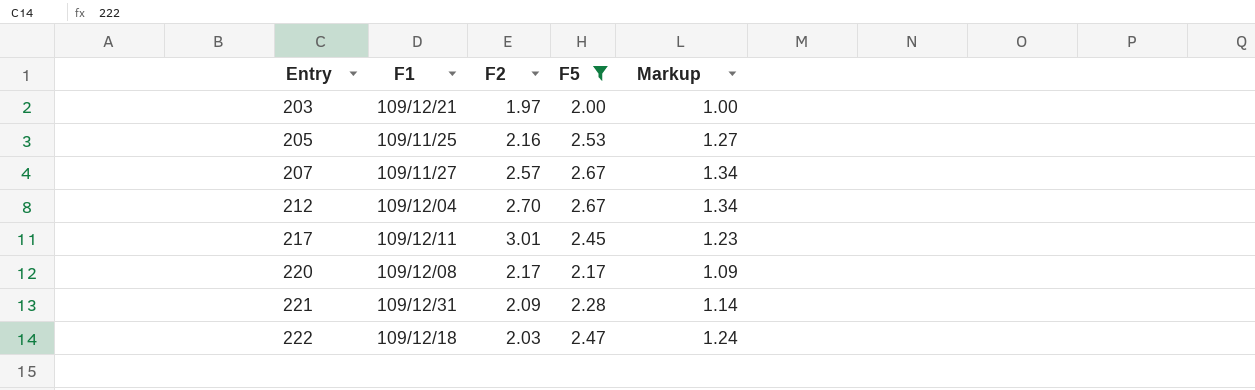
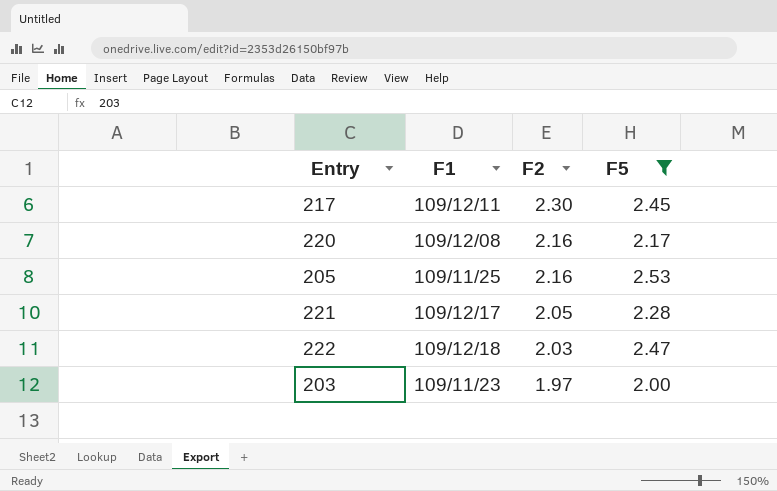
row order: Entry ascending -> F2 descending
column Markup | formula: [F5] * 0.5 -> none
row 207: 109/11/27 | 2.57 | 2.67 | 1.34 -> none
row 212: 109/12/04 | 2.70 | 2.67 | 1.34 -> none
217 | F2: 3.01 -> 2.30
220 | F2: 2.17 -> 2.16
221 | F1: 109/12/31 -> 109/12/17
221 | F2: 2.09 -> 2.05
203 | F1: 109/12/21 -> 109/11/23

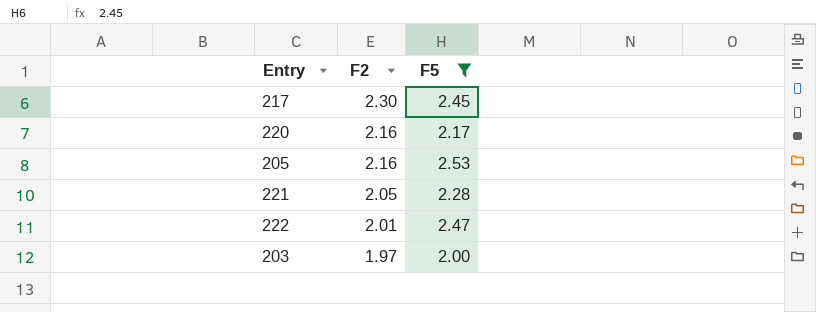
column F1 | position: 2 -> none
222 | F2: 2.03 -> 2.01

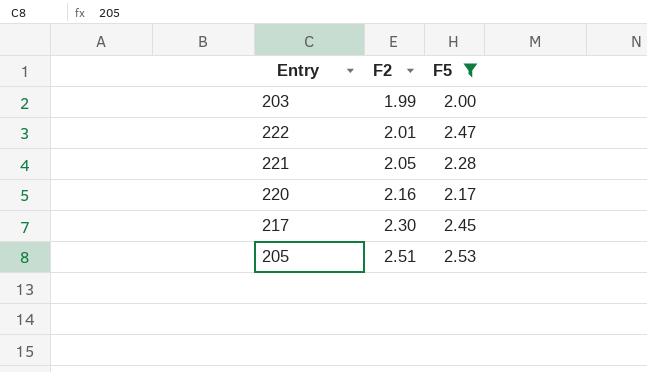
row order: F2 descending -> F2 ascending
203 | F2: 1.97 -> 1.99
205 | F2: 2.16 -> 2.51

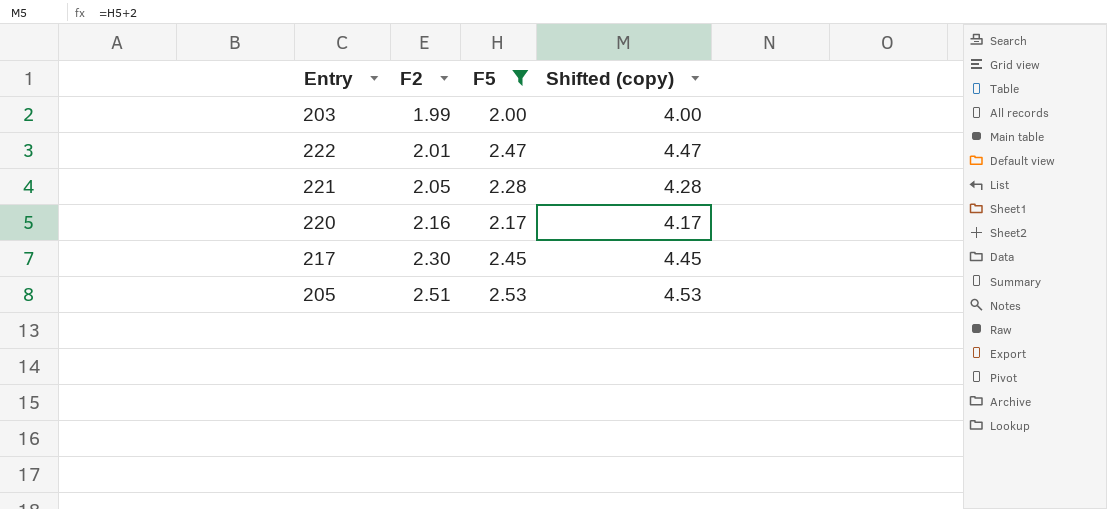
column Shifted (copy) | formula: none -> [F5] + 2

